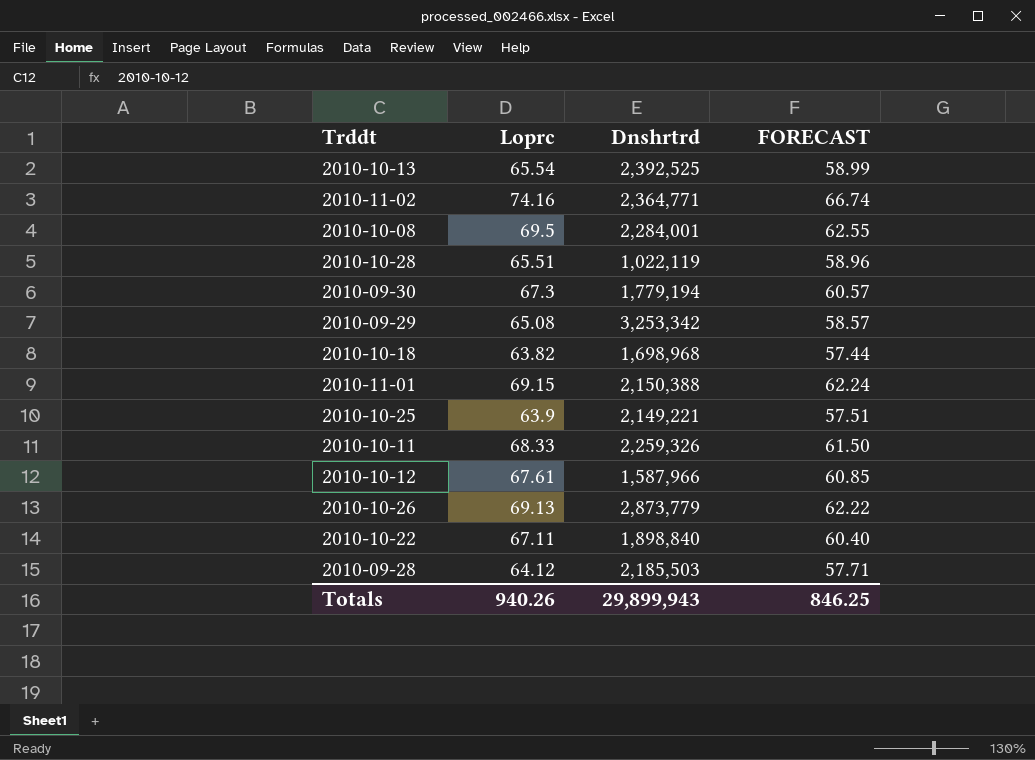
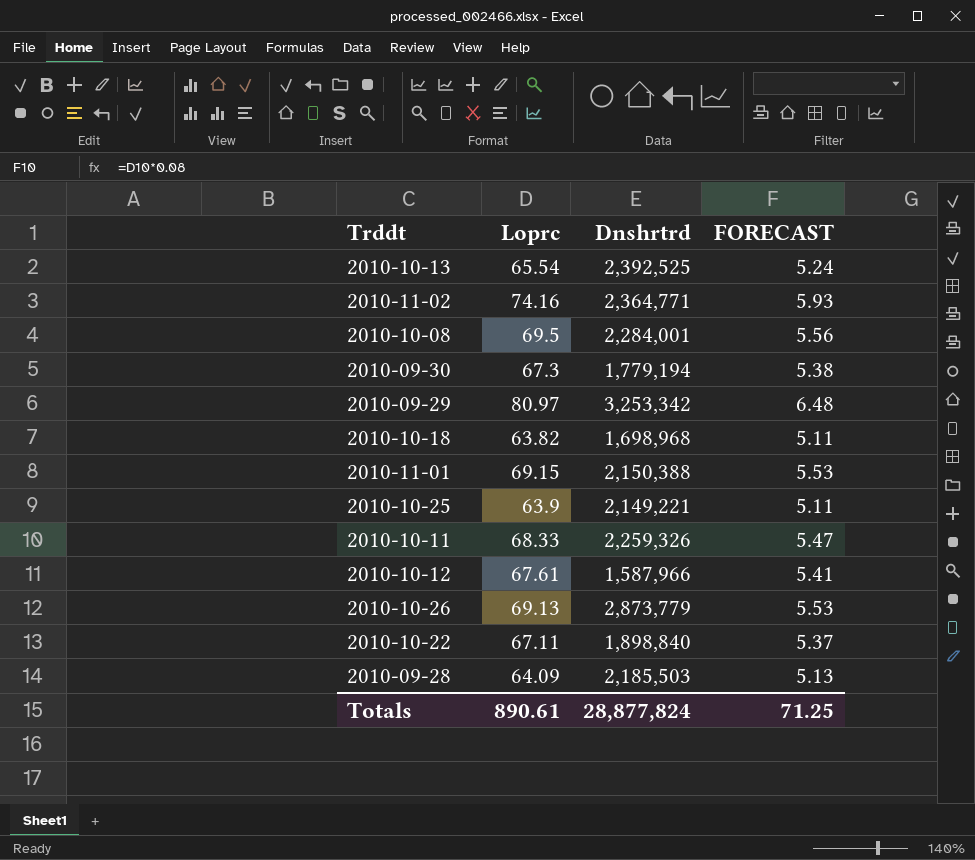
column FORECAST | formula: [Loprc] * 0.9 -> [Loprc] * 0.08
row 2010-10-28: 65.51 | 1,022,119 | 58.96 -> none
2010-09-29 | Loprc: 65.08 -> 80.97
2010-09-28 | Loprc: 64.12 -> 64.09
Totals | Loprc: 940.26 -> 890.61
Totals | Dnshrtrd: 29,899,943 -> 28,877,824
Totals | FORECAST: 846.25 -> 71.25

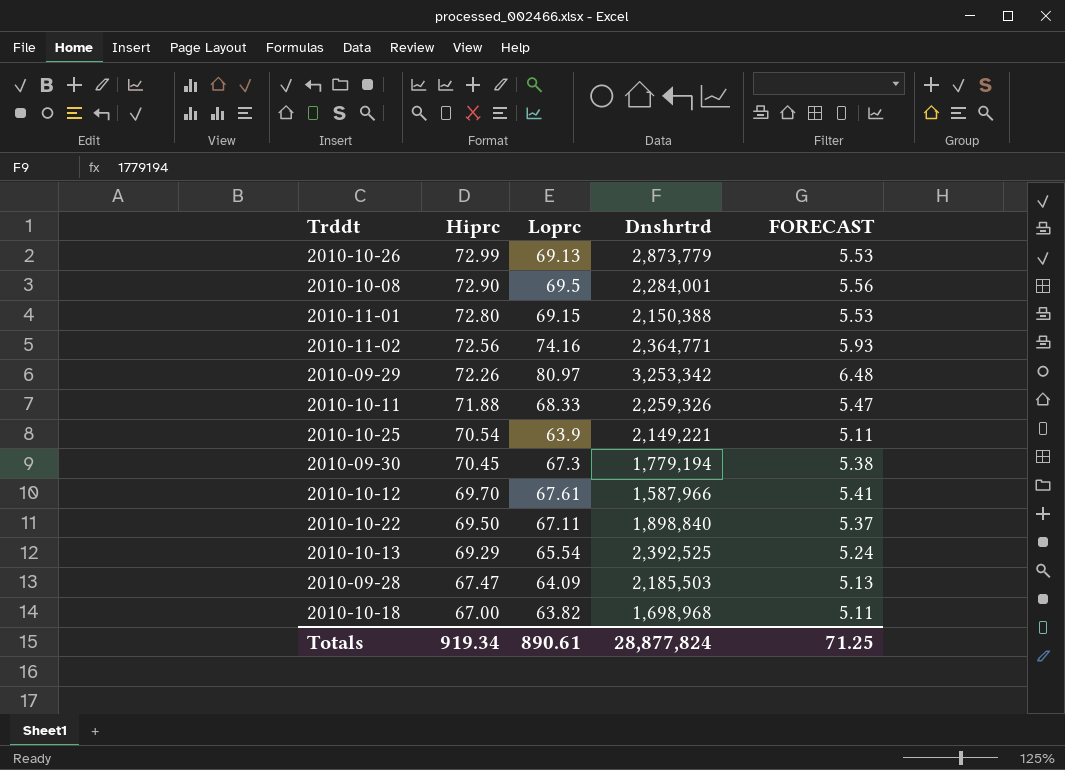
row order: none -> Hiprc descending
column Hiprc | position: none -> 2

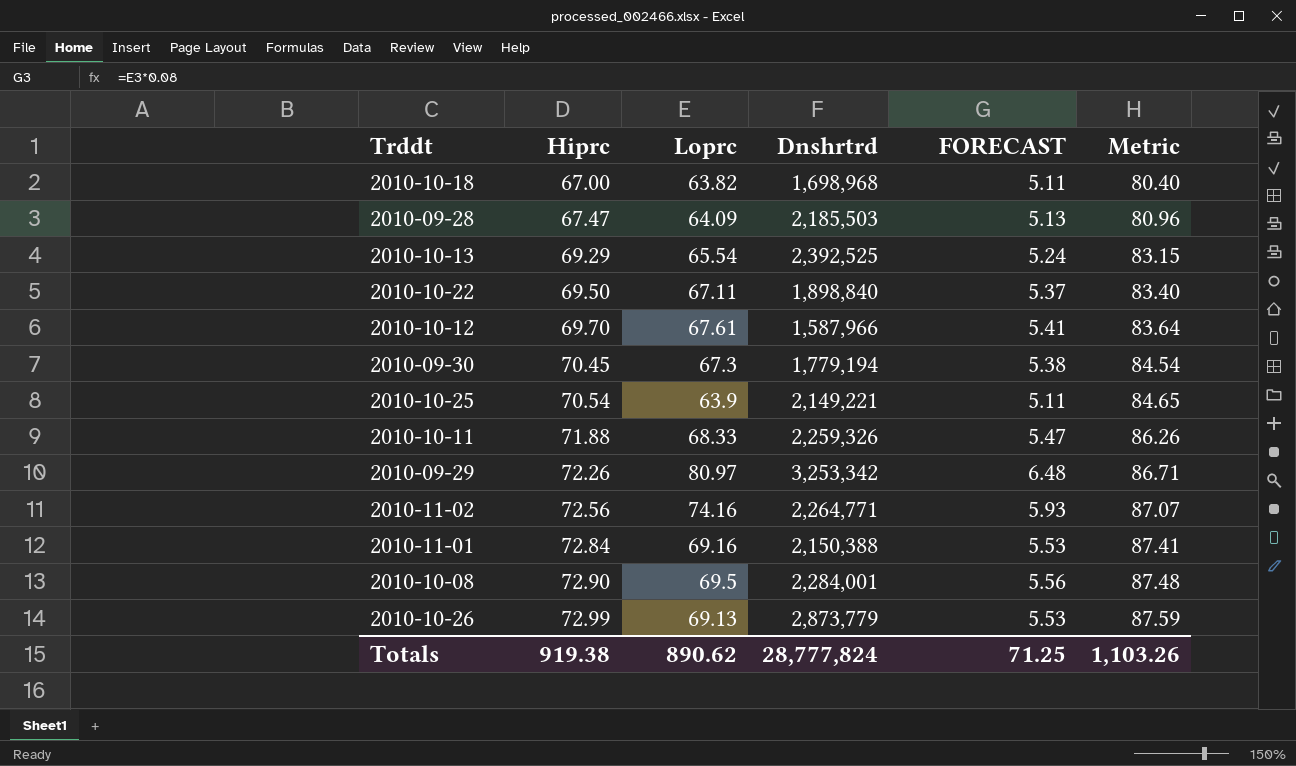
row order: Hiprc descending -> Hiprc ascending
column Metric | formula: none -> [Hiprc] * 1.2
2010-11-02 | Dnshrtrd: 2,364,771 -> 2,264,771
2010-11-01 | Hiprc: 72.80 -> 72.84
2010-11-01 | Loprc: 69.15 -> 69.16
Totals | Hiprc: 919.34 -> 919.38
Totals | Loprc: 890.61 -> 890.62
Totals | Dnshrtrd: 28,877,824 -> 28,777,824

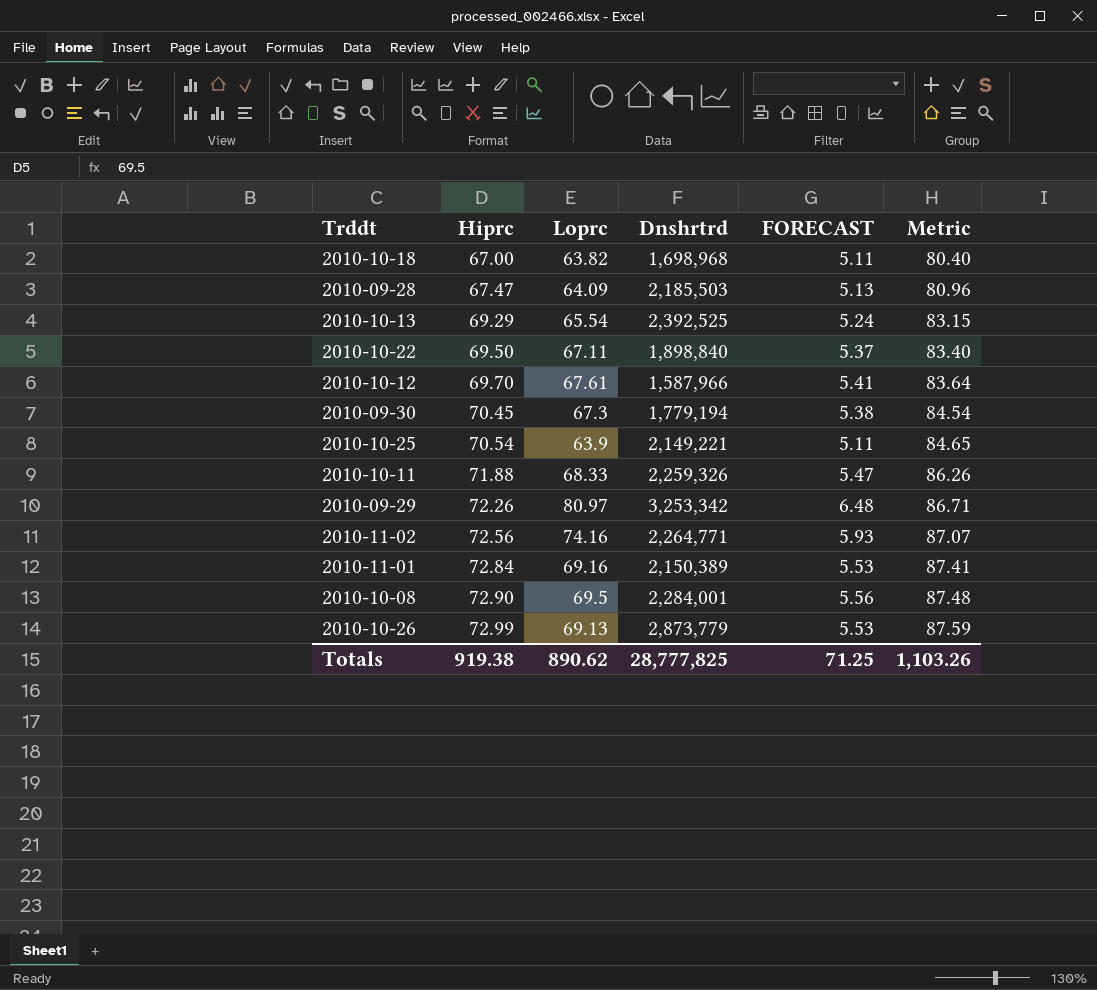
2010-11-01 | Dnshrtrd: 2,150,388 -> 2,150,389
Totals | Dnshrtrd: 28,777,824 -> 28,777,825

